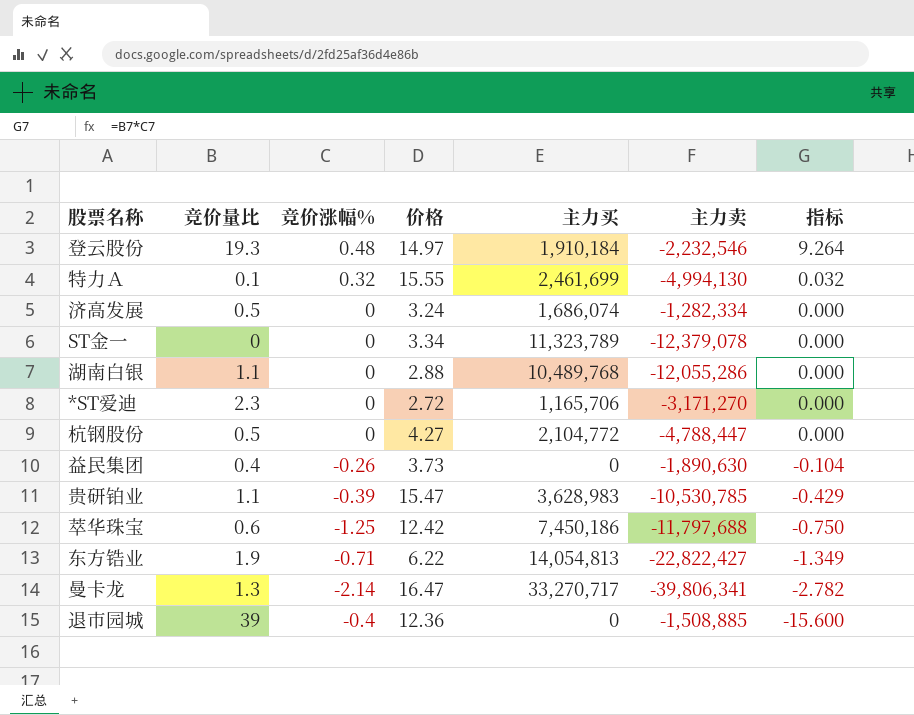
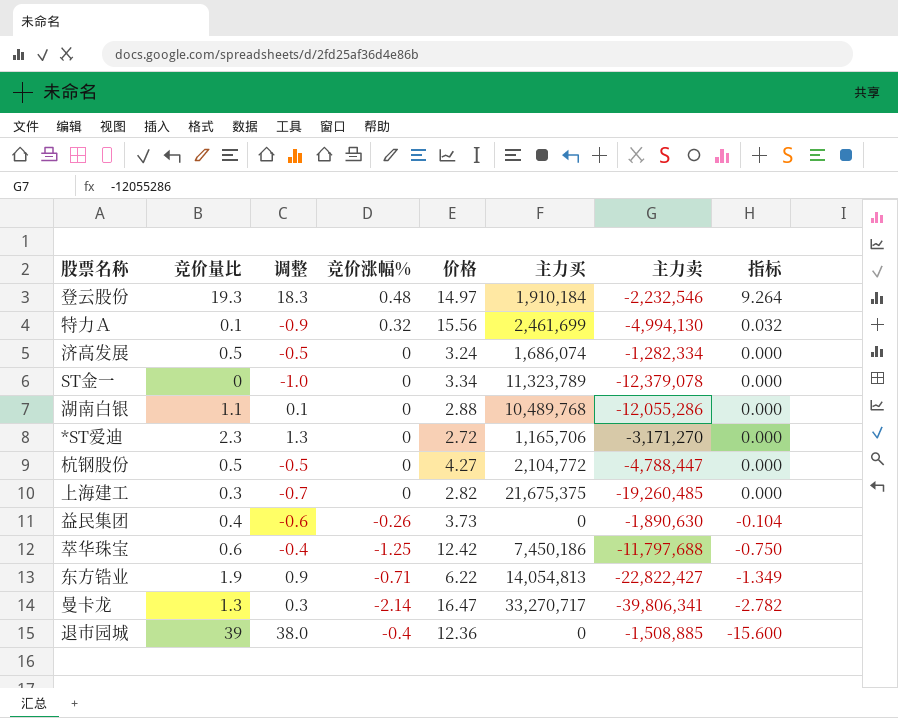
column 调整 | formula: none -> [竞价量比] - 1
row 贵研铂业: 1.1 | -0.39 | 15.47 | 3,628,983 | -10,530,785 | -0.429 -> none
特力Ａ | 价格: 15.55 -> 15.56
row 上海建工: none -> 0.3 | -0.7 | 0 | 2.82 | 21,675,375 | -19,260,485 | 0.000

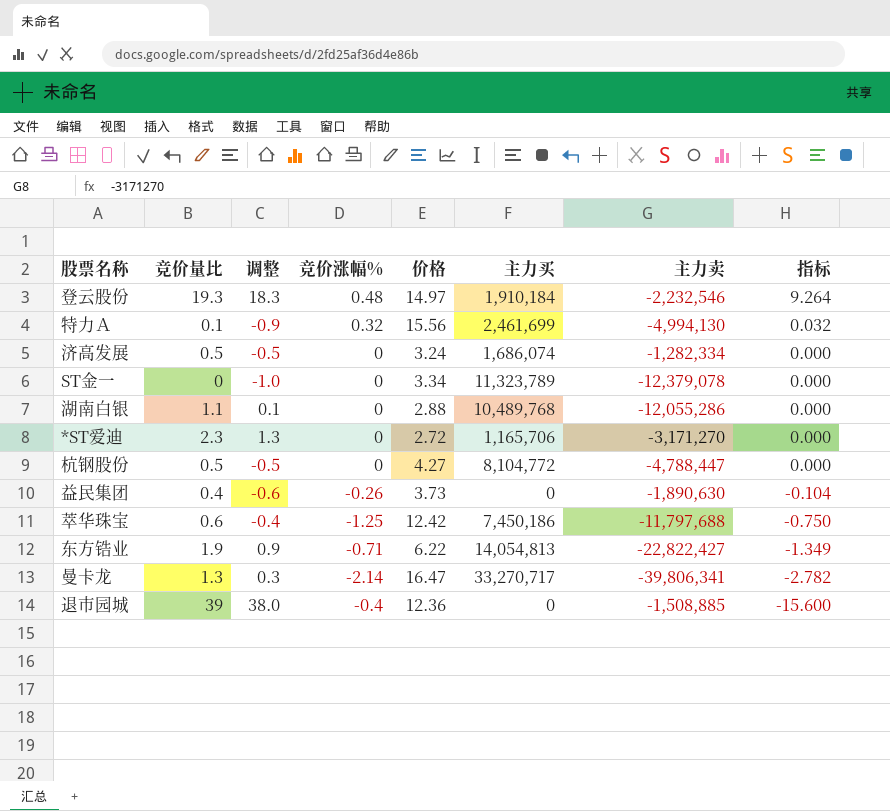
row 上海建工: 0.3 | -0.7 | 0 | 2.82 | 21,675,375 | -19,260,485 | 0.000 -> none
杭钢股份 | 主力买: 2,104,772 -> 8,104,772

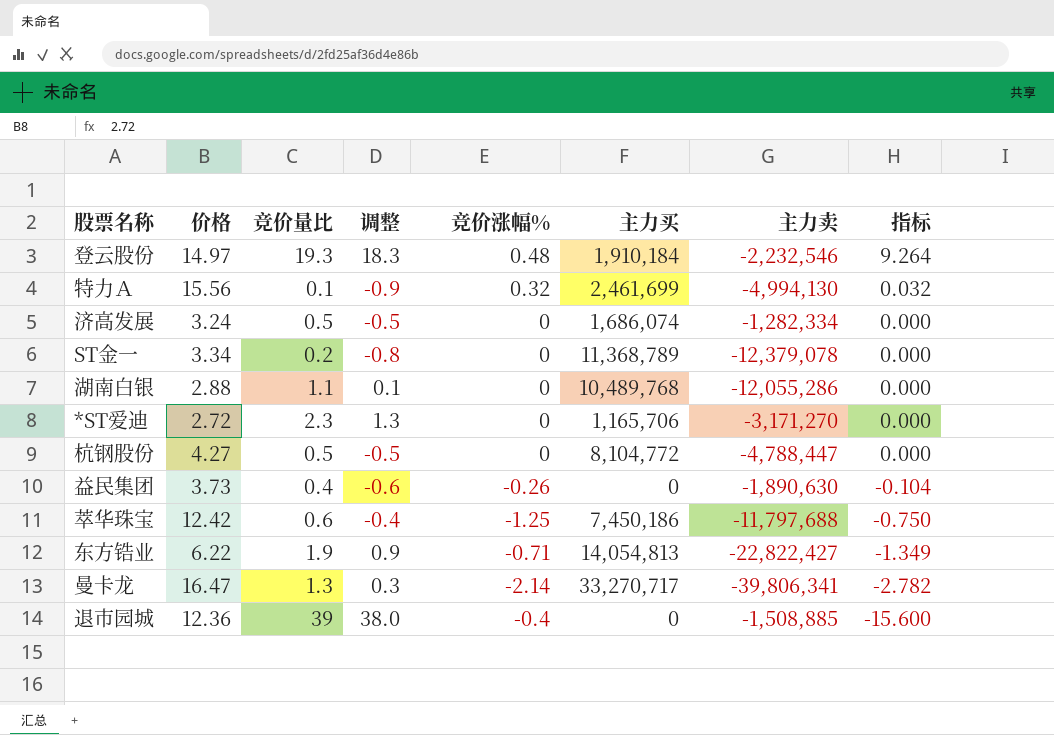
column 价格 | position: 5 -> 2
ST金一 | 竞价量比: 0 -> 0.2
ST金一 | 调整: -1.0 -> -0.8
ST金一 | 主力买: 11,323,789 -> 11,368,789

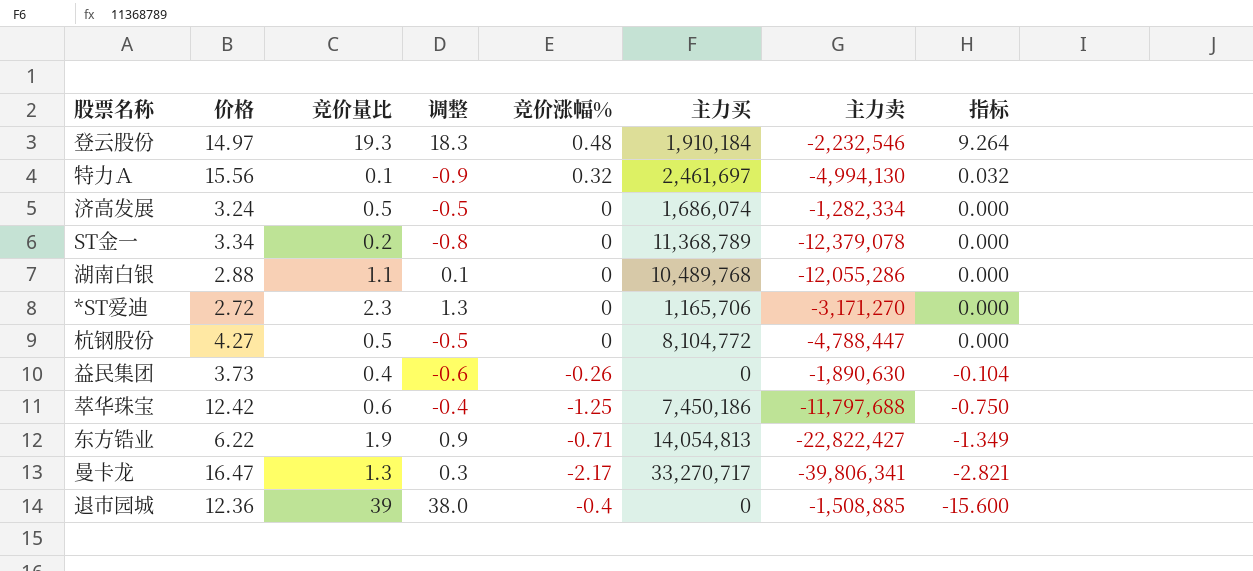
特力Ａ | 主力买: 2,461,699 -> 2,461,697
曼卡龙 | 竞价涨幅%: -2.14 -> -2.17
曼卡龙 | 指标: -2.782 -> -2.821

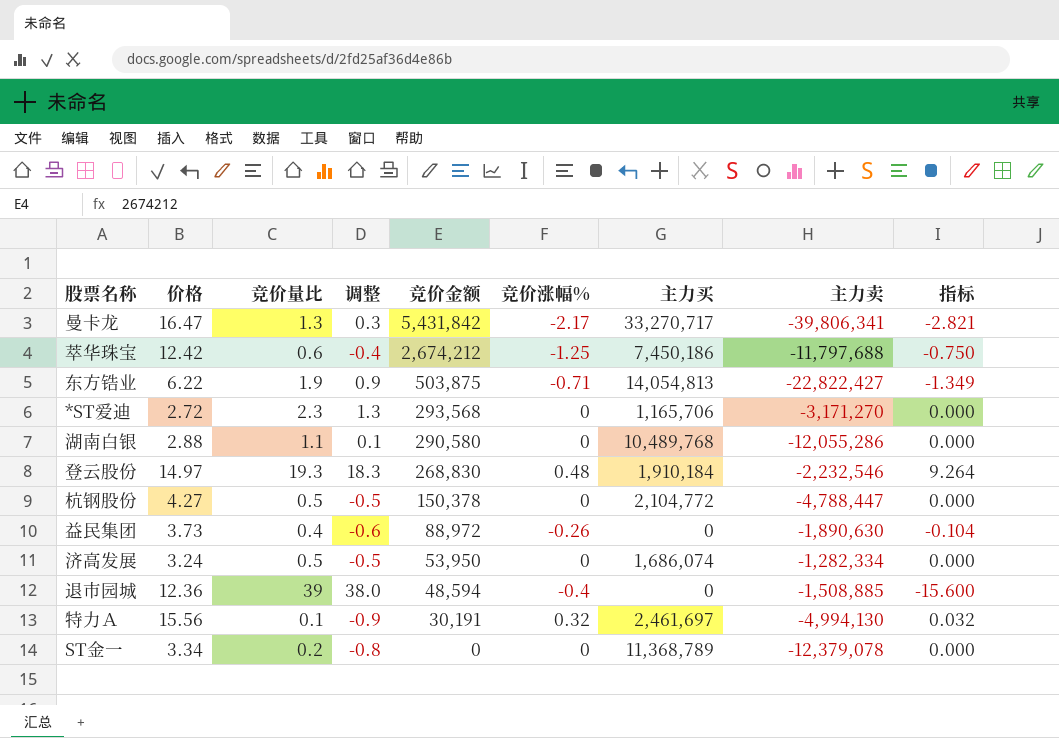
row order: 指标 descending -> 竞价金额 descending
column 竞价金额 | position: none -> 5
杭钢股份 | 主力买: 8,104,772 -> 2,104,772

